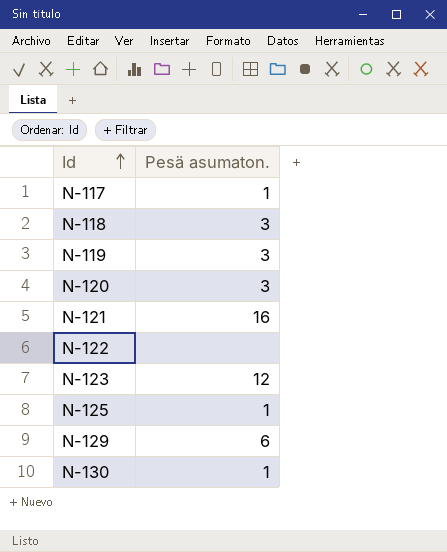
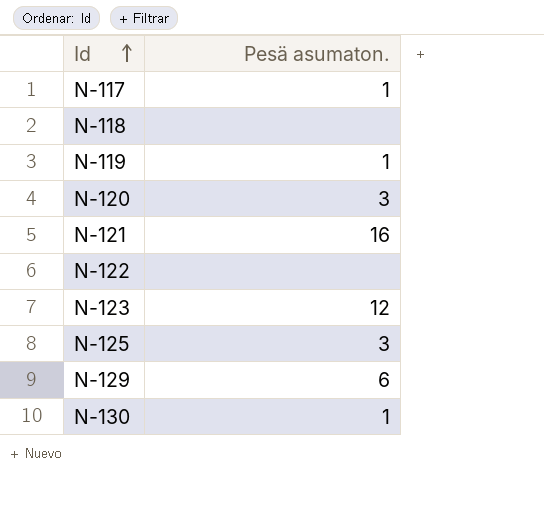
N-118 | Pesä asumaton.: 3 -> none
N-119 | Pesä asumaton.: 3 -> 1
N-125 | Pesä asumaton.: 1 -> 3

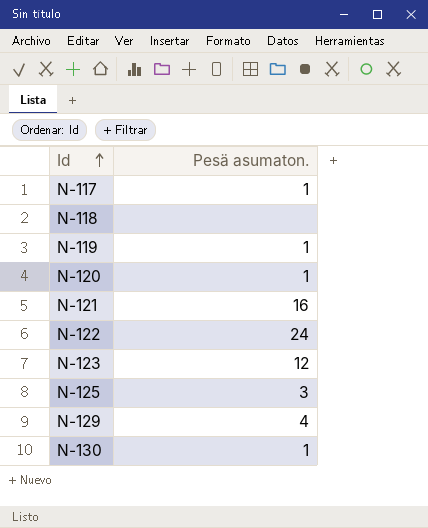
N-120 | Pesä asumaton.: 3 -> 1
N-122 | Pesä asumaton.: none -> 24
N-129 | Pesä asumaton.: 6 -> 4

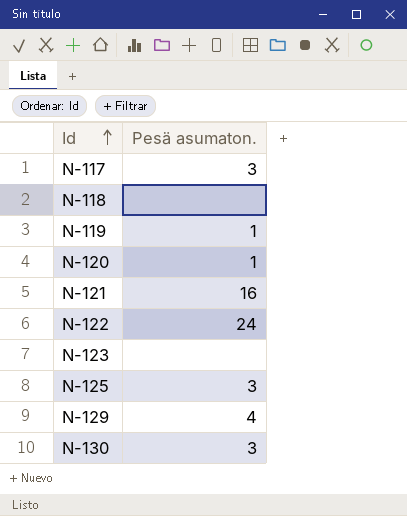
N-117 | Pesä asumaton.: 1 -> 3
N-123 | Pesä asumaton.: 12 -> none
N-130 | Pesä asumaton.: 1 -> 3

